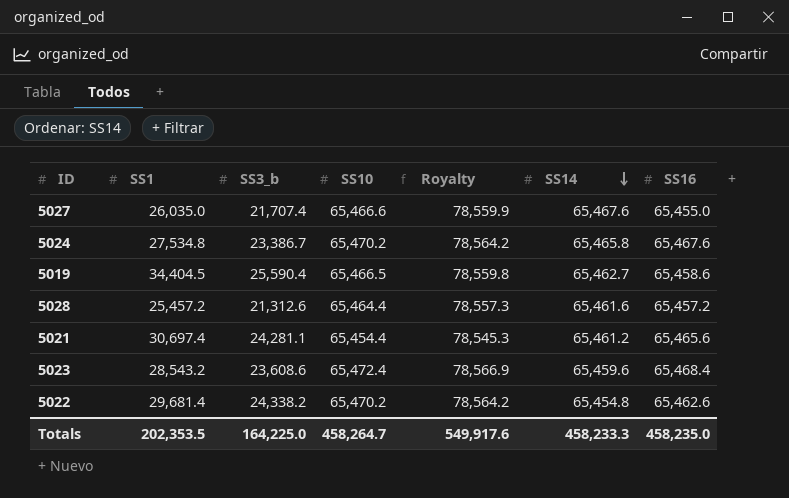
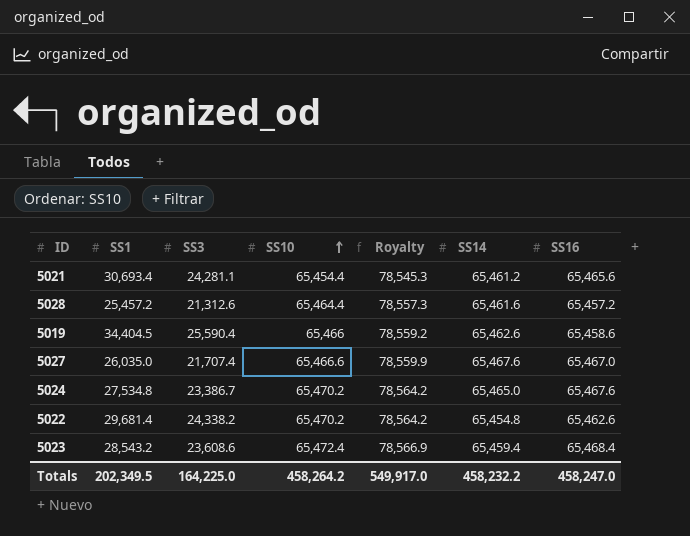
row order: SS14 descending -> SS10 ascending
column name: SS3_b -> SS3
5021 | SS1: 30,697.4 -> 30,693.4
5019 | SS10: 65,466.5 -> 65,466
5019 | Royalty: 78,559.8 -> 78,559.2
5019 | SS14: 65,462.7 -> 65,462.6
5027 | SS16: 65,455.0 -> 65,467.0
5024 | SS14: 65,465.8 -> 65,465.0
5023 | SS14: 65,459.6 -> 65,459.4
Totals | SS1: 202,353.5 -> 202,349.5
Totals | SS10: 458,264.7 -> 458,264.2
Totals | Royalty: 549,917.6 -> 549,917.0
Totals | SS14: 458,233.3 -> 458,232.2
Totals | SS16: 458,235.0 -> 458,247.0

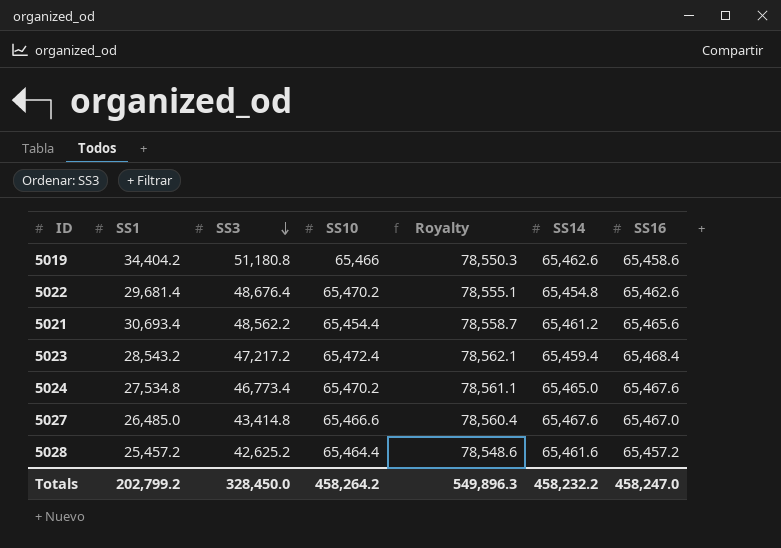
row order: SS10 ascending -> SS3 descending
column Royalty | formula: [SS10] * 1.2 -> [SS16] * 1.2
5019 | SS1: 34,404.5 -> 34,404.2
5019 | SS3: 25,590.4 -> 51,180.8
5022 | SS3: 24,338.2 -> 48,676.4
5021 | SS3: 24,281.1 -> 48,562.2
5023 | SS3: 23,608.6 -> 47,217.2
5024 | SS3: 23,386.7 -> 46,773.4
5027 | SS1: 26,035.0 -> 26,485.0
5027 | SS3: 21,707.4 -> 43,414.8
5028 | SS3: 21,312.6 -> 42,625.2
Totals | SS1: 202,349.5 -> 202,799.2
Totals | SS3: 164,225.0 -> 328,450.0
Totals | Royalty: 549,917.0 -> 549,896.3

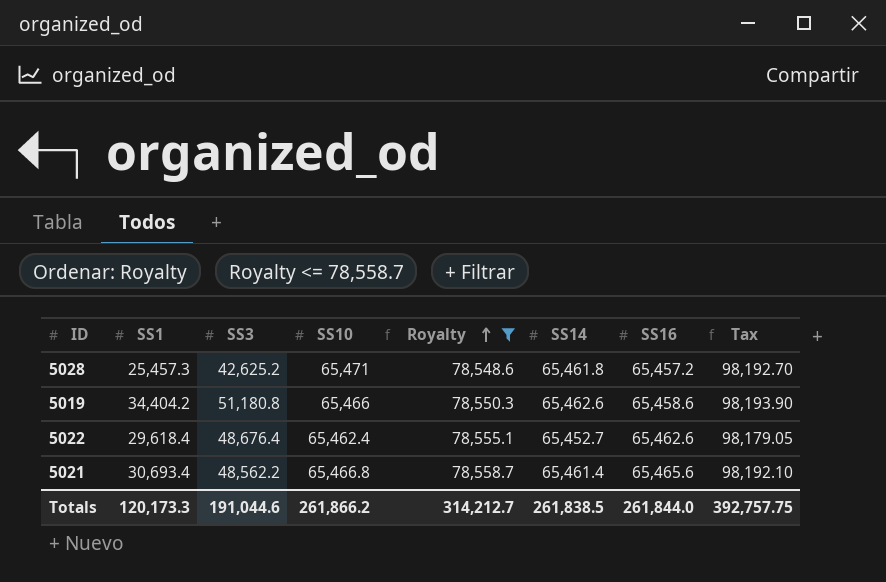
filter: none -> Royalty <= 78,558.7
row order: SS3 descending -> Royalty ascending
column Tax | formula: none -> [SS14] * 1.5
5028 | SS1: 25,457.2 -> 25,457.3
5028 | SS10: 65,464.4 -> 65,471
5028 | SS14: 65,461.6 -> 65,461.8
5022 | SS1: 29,681.4 -> 29,618.4
5022 | SS10: 65,470.2 -> 65,462.4
5022 | SS14: 65,454.8 -> 65,452.7
5021 | SS10: 65,454.4 -> 65,466.8
5021 | SS14: 65,461.2 -> 65,461.4
Totals | SS1: 202,799.2 -> 120,173.3
Totals | SS3: 328,450.0 -> 191,044.6
Totals | SS10: 458,264.2 -> 261,866.2
Totals | Royalty: 549,896.3 -> 314,212.7
Totals | SS14: 458,232.2 -> 261,838.5
Totals | SS16: 458,247.0 -> 261,844.0

